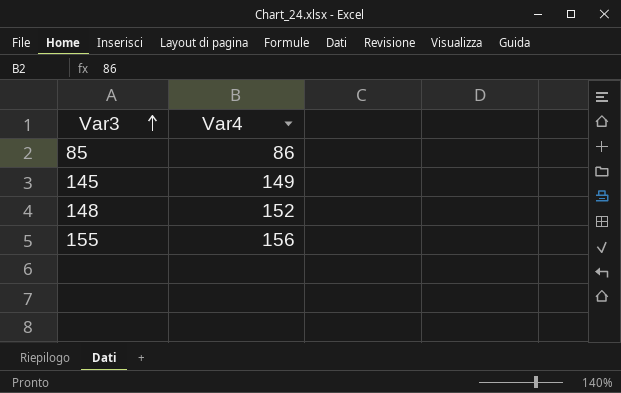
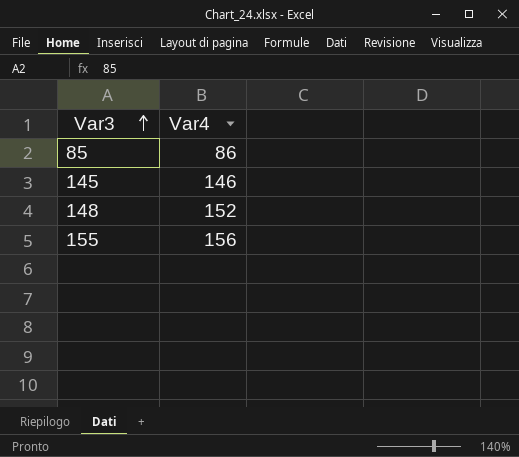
145 | Var4: 149 -> 146

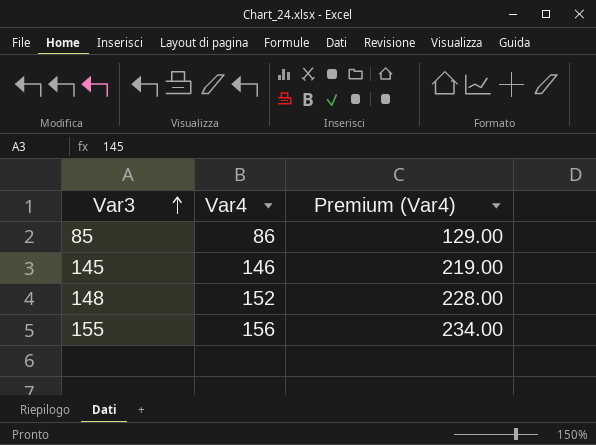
column Premium (Var4) | formula: none -> [Var4] * 1.5

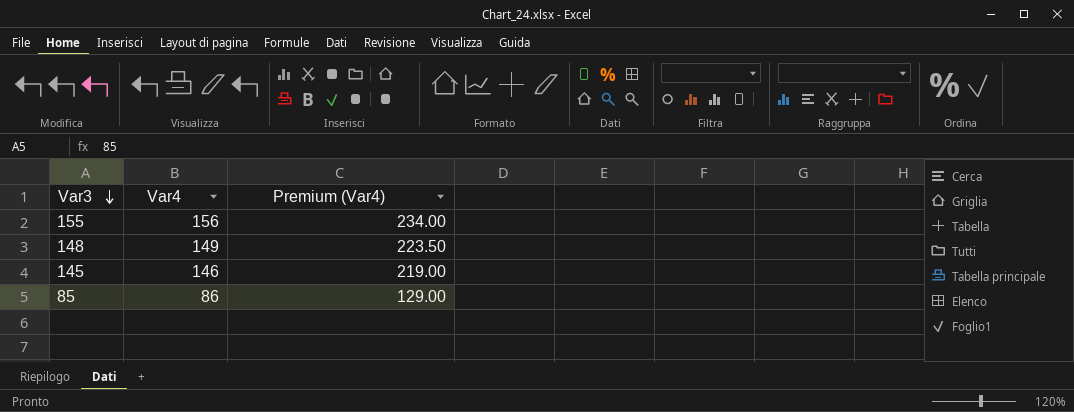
row order: Var3 ascending -> Var3 descending
148 | Var4: 152 -> 149
148 | Premium (Var4): 228.00 -> 223.50

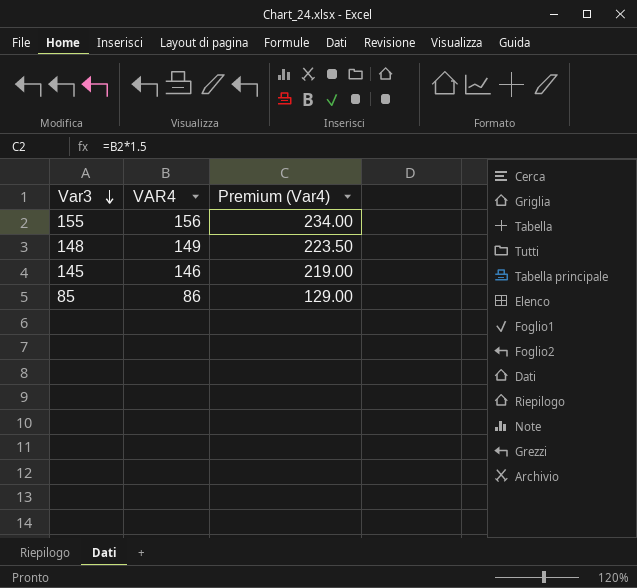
column name: Var4 -> VAR4

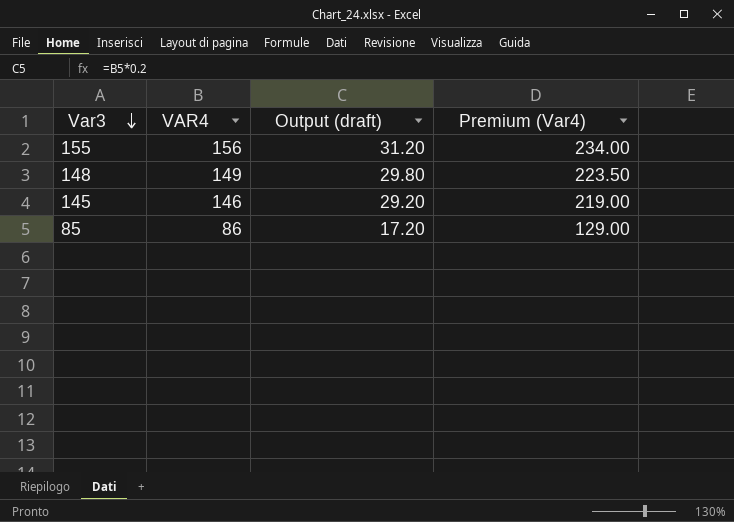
column Output (draft) | formula: none -> [VAR4] * 0.2

